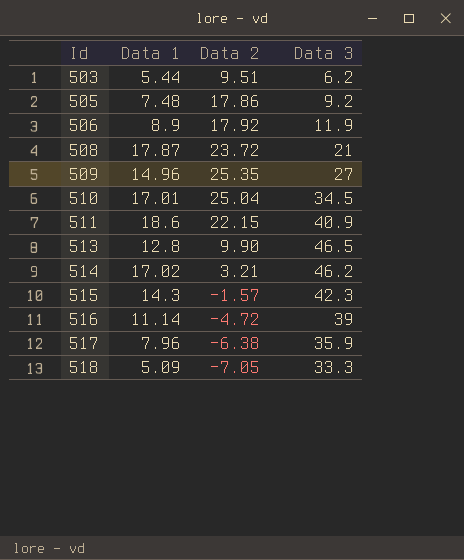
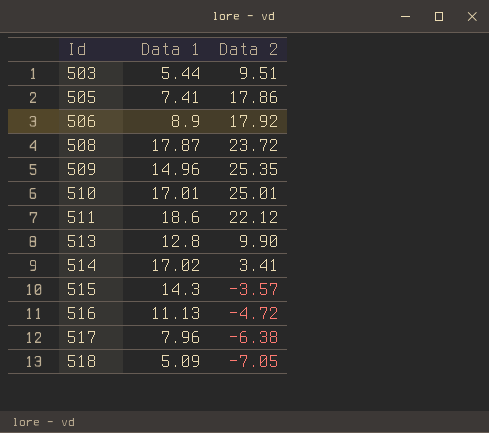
column Data 3 | position: 4 -> none
505 | Data 1: 7.48 -> 7.41
510 | Data 2: 25.04 -> 25.01
511 | Data 2: 22.15 -> 22.12
514 | Data 2: 3.21 -> 3.41
515 | Data 2: -1.57 -> -3.57
516 | Data 1: 11.14 -> 11.13

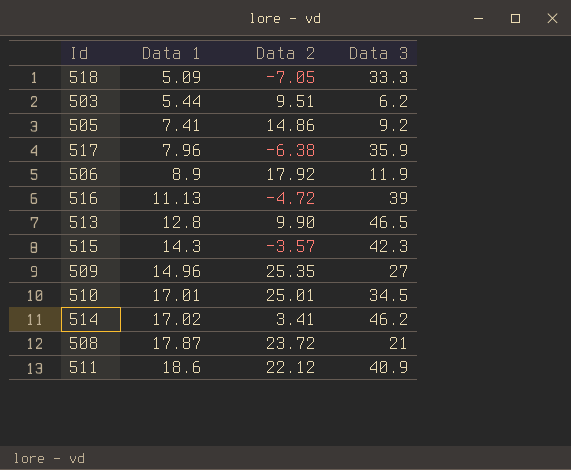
row order: Id ascending -> Data 1 ascending
column Data 3 | position: none -> 4
505 | Data 2: 17.86 -> 14.86

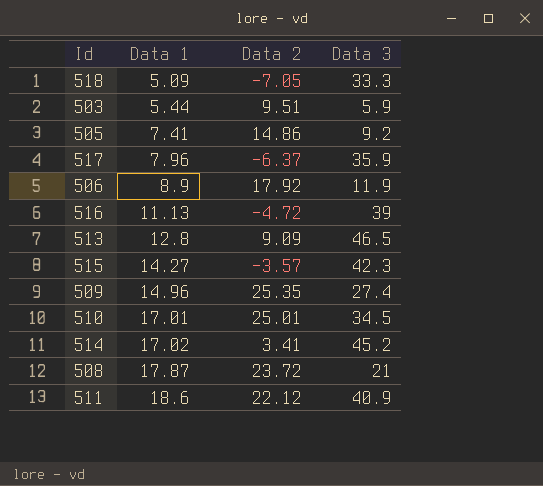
503 | Data 3: 6.2 -> 5.9
517 | Data 2: -6.38 -> -6.37
513 | Data 2: 9.90 -> 9.09
515 | Data 1: 14.3 -> 14.27
509 | Data 3: 27 -> 27.4
514 | Data 3: 46.2 -> 45.2

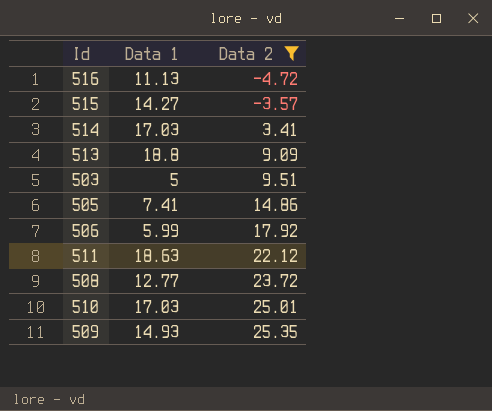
filter: none -> Data 2 >= -4.72
row order: Data 1 ascending -> Data 2 ascending
column Data 3 | position: 4 -> none
514 | Data 1: 17.02 -> 17.03
513 | Data 1: 12.8 -> 18.8
503 | Data 1: 5.44 -> 5
506 | Data 1: 8.9 -> 5.99
511 | Data 1: 18.6 -> 18.63
508 | Data 1: 17.87 -> 12.77
510 | Data 1: 17.01 -> 17.03
509 | Data 1: 14.96 -> 14.93

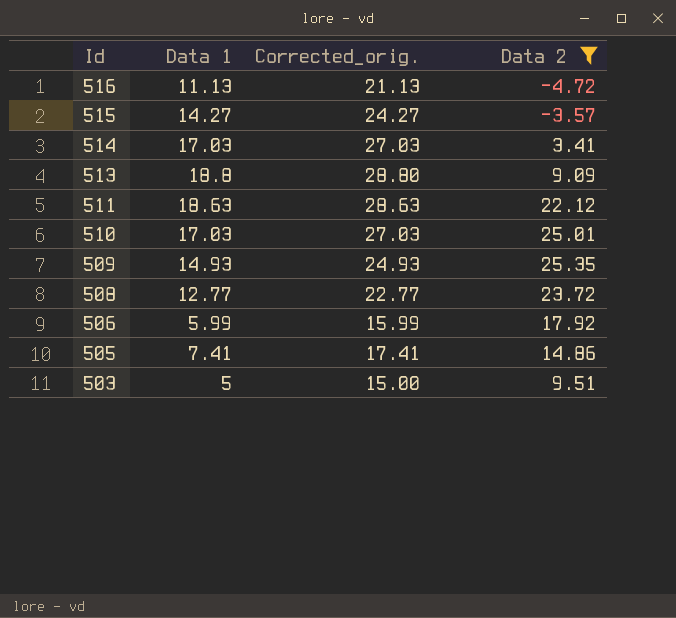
row order: Data 2 ascending -> Id descending
column Corrected_orig. | formula: none -> [Data 1] + 10

